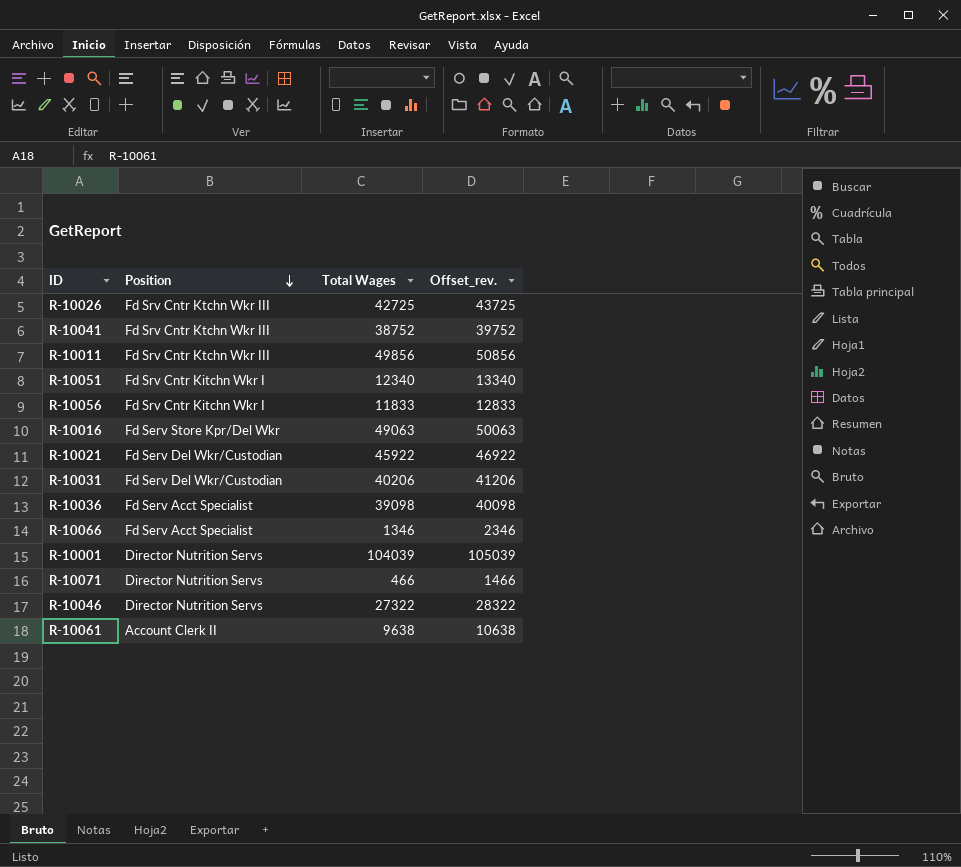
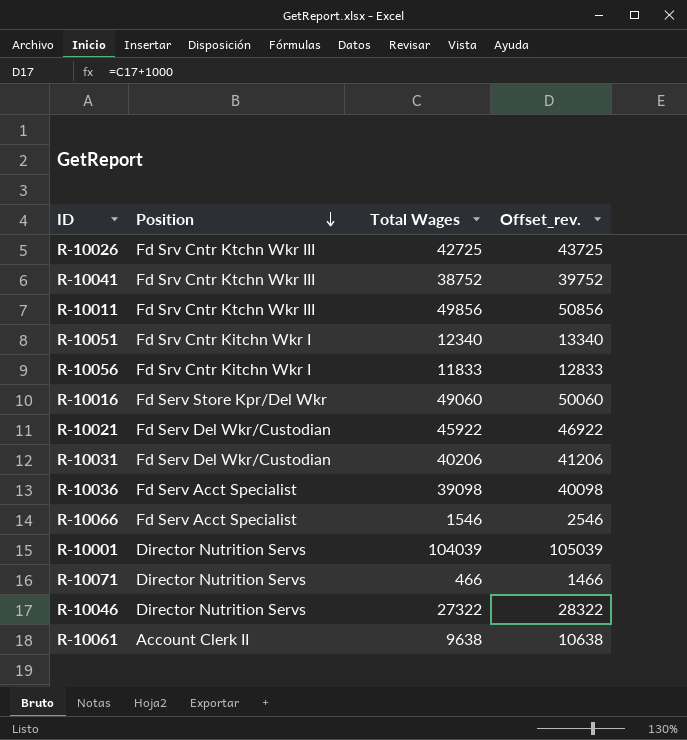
R-10016 | Total Wages: 49063 -> 49060
R-10016 | Offset_rev.: 50063 -> 50060
R-10066 | Total Wages: 1346 -> 1546
R-10066 | Offset_rev.: 2346 -> 2546

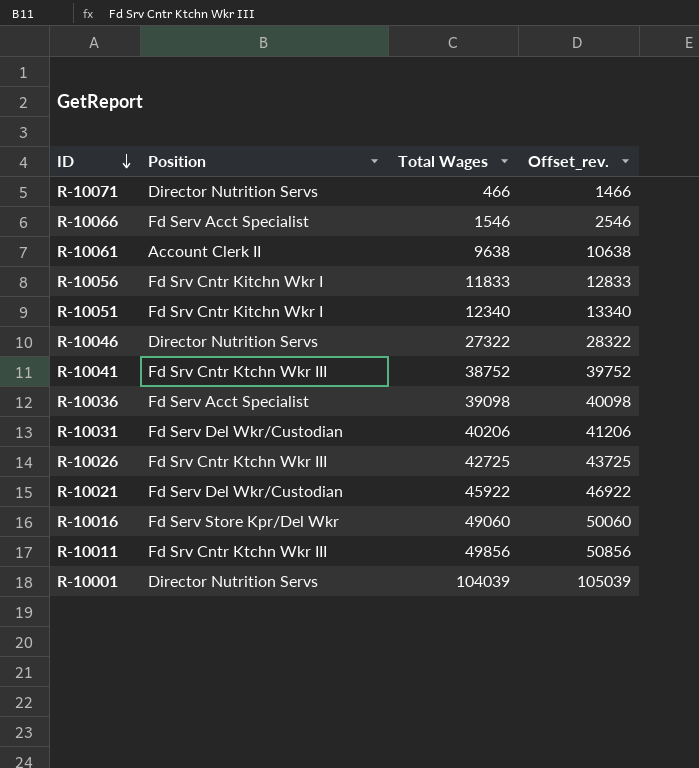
row order: Position descending -> ID descending

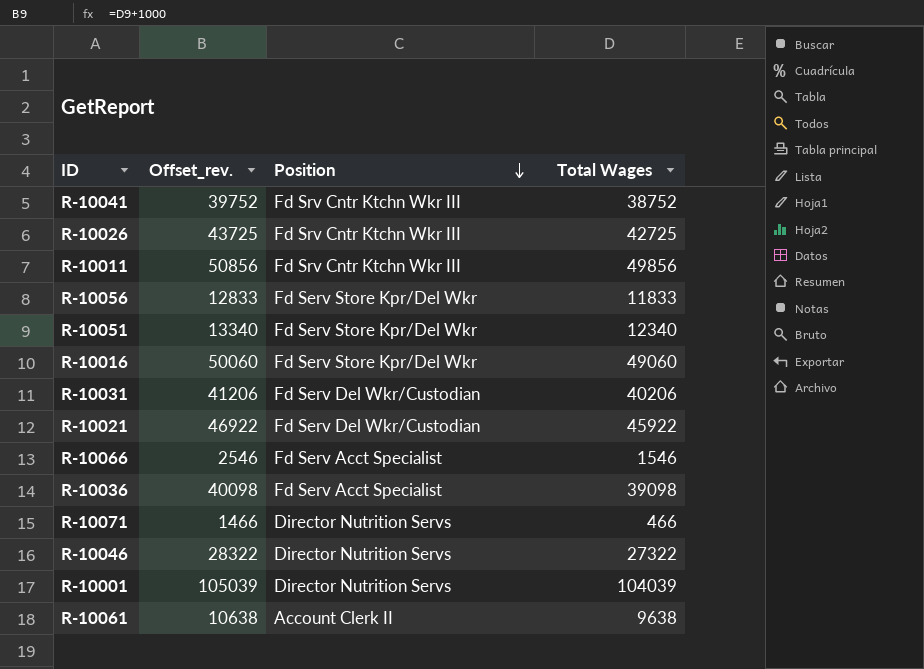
row order: ID descending -> Position descending
column Offset_rev. | position: 4 -> 2
R-10056 | Position: Fd Srv Cntr Kitchn Wkr I -> Fd Serv Store Kpr/Del Wkr
R-10051 | Position: Fd Srv Cntr Kitchn Wkr I -> Fd Serv Store Kpr/Del Wkr

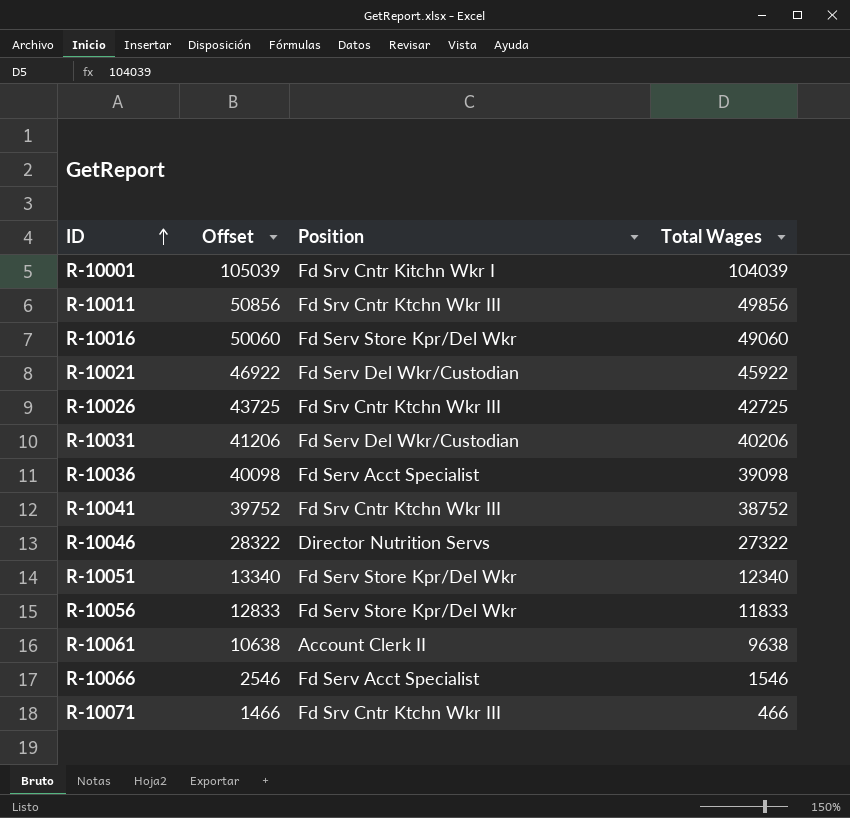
row order: Position descending -> ID ascending
column name: Offset_rev. -> Offset
R-10001 | Position: Director Nutrition Servs -> Fd Srv Cntr Kitchn Wkr I
R-10071 | Position: Director Nutrition Servs -> Fd Srv Cntr Ktchn Wkr III

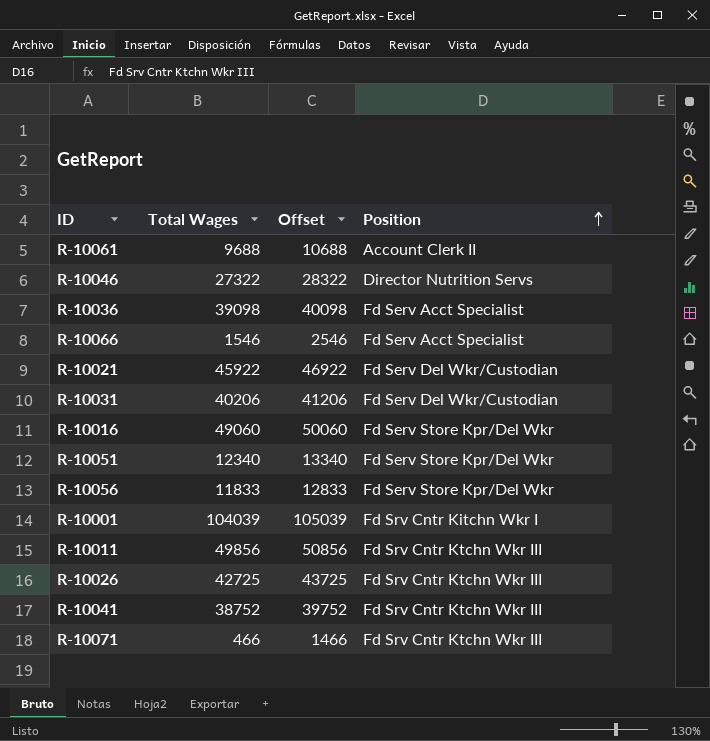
row order: ID ascending -> Position ascending
column Total Wages | position: 4 -> 2
R-10061 | Total Wages: 9638 -> 9688
R-10061 | Offset: 10638 -> 10688

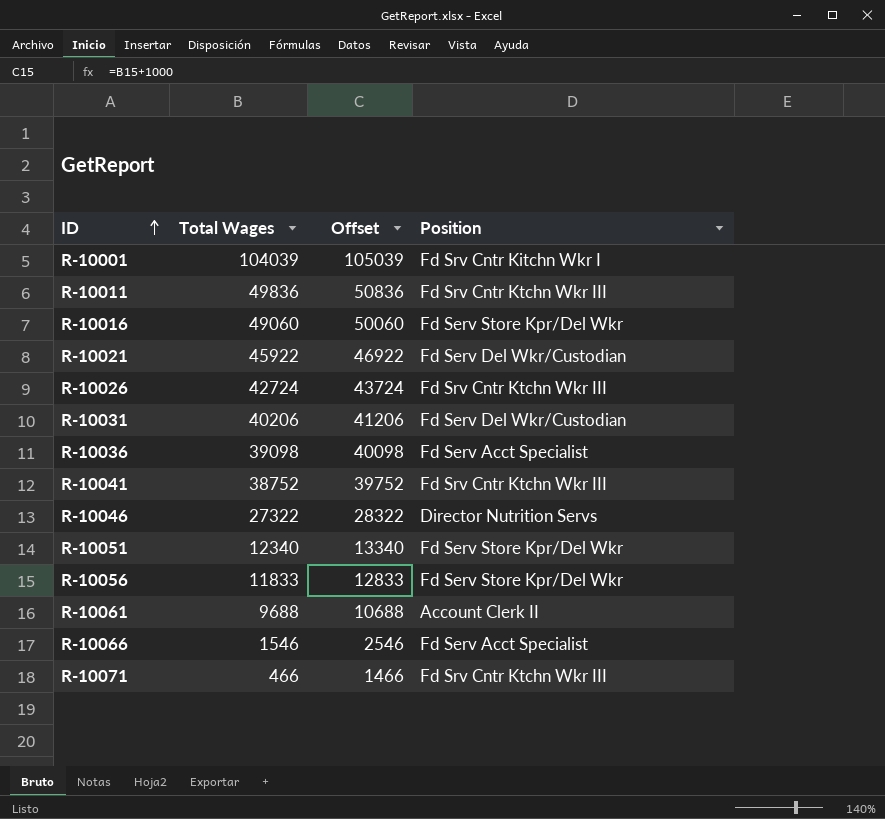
row order: Position ascending -> ID ascending
R-10011 | Total Wages: 49856 -> 49836
R-10011 | Offset: 50856 -> 50836
R-10026 | Total Wages: 42725 -> 42724
R-10026 | Offset: 43725 -> 43724

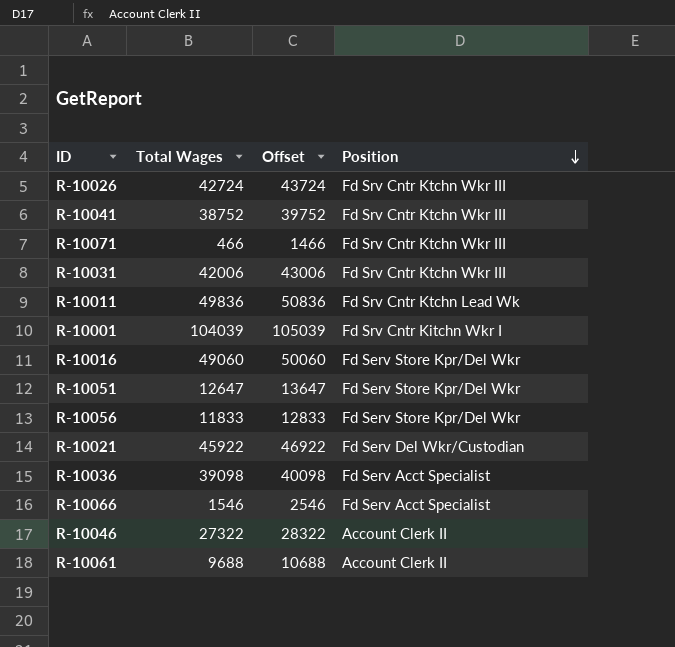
row order: ID ascending -> Position descending
R-10031 | Total Wages: 40206 -> 42006
R-10031 | Offset: 41206 -> 43006
R-10031 | Position: Fd Serv Del Wkr/Custodian -> Fd Srv Cntr Ktchn Wkr III
R-10011 | Position: Fd Srv Cntr Ktchn Wkr III -> Fd Srv Cntr Ktchn Lead Wk
R-10051 | Total Wages: 12340 -> 12647
R-10051 | Offset: 13340 -> 13647
R-10046 | Position: Director Nutrition Servs -> Account Clerk II

